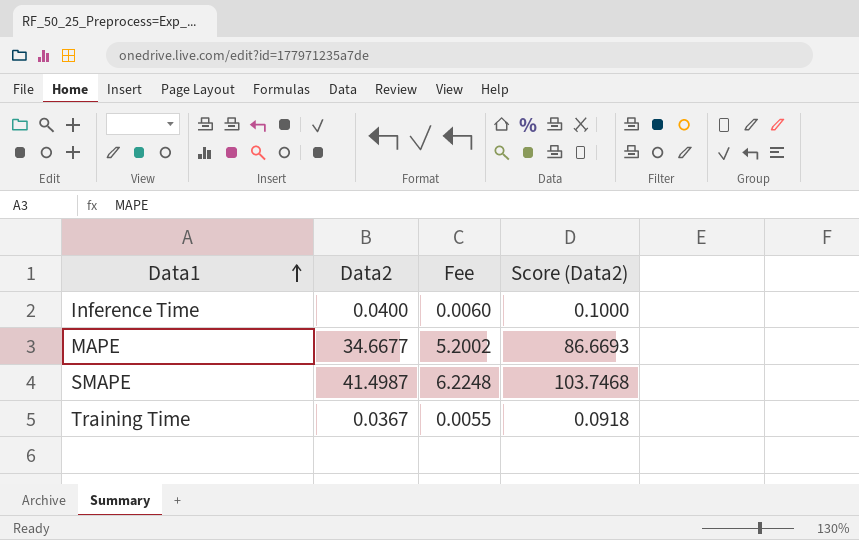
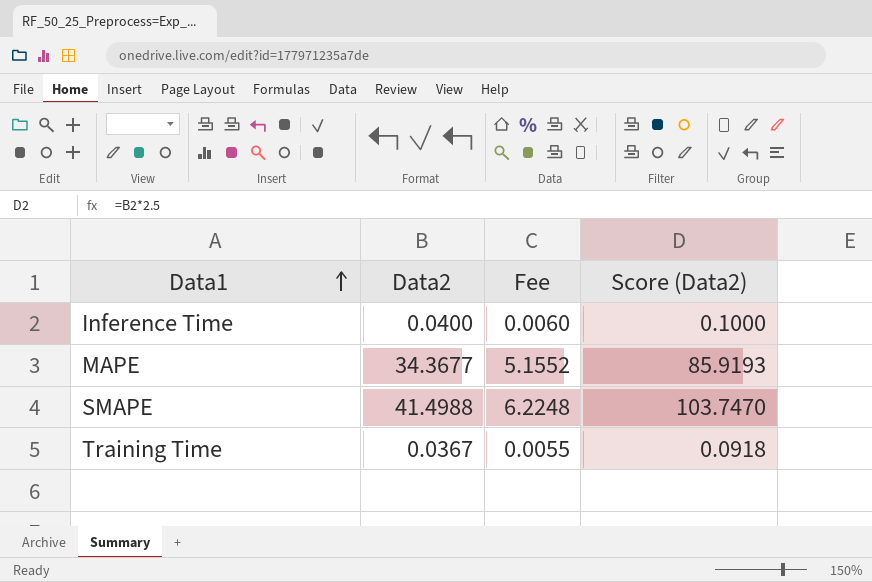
MAPE | Data2: 34.6677 -> 34.3677
MAPE | Fee: 5.2002 -> 5.1552
MAPE | Score (Data2): 86.6693 -> 85.9193
SMAPE | Data2: 41.4987 -> 41.4988
SMAPE | Score (Data2): 103.7468 -> 103.7470

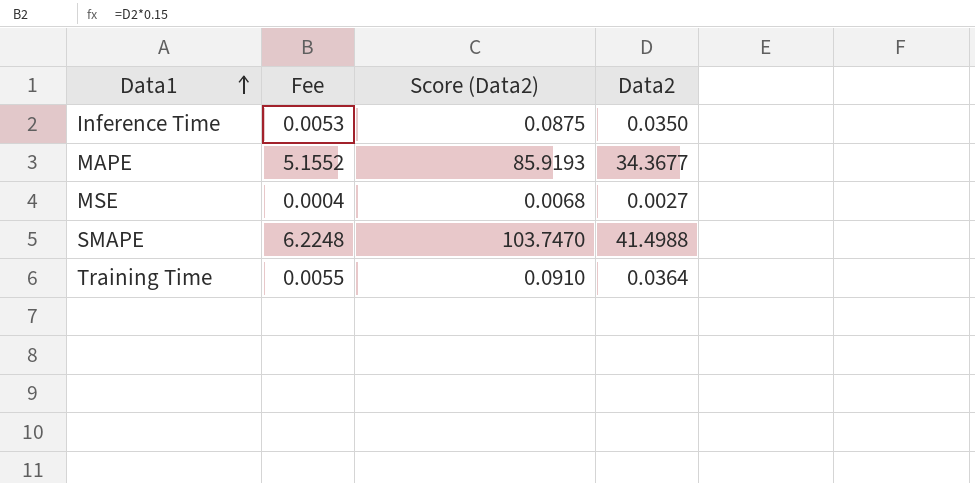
column Data2 | position: 2 -> 4
Inference Time | Fee: 0.0060 -> 0.0053
Inference Time | Score (Data2): 0.1000 -> 0.0875
Inference Time | Data2: 0.0400 -> 0.0350
row MSE: none -> 0.0004 | 0.0068 | 0.0027
Training Time | Score (Data2): 0.0918 -> 0.0910
Training Time | Data2: 0.0367 -> 0.0364

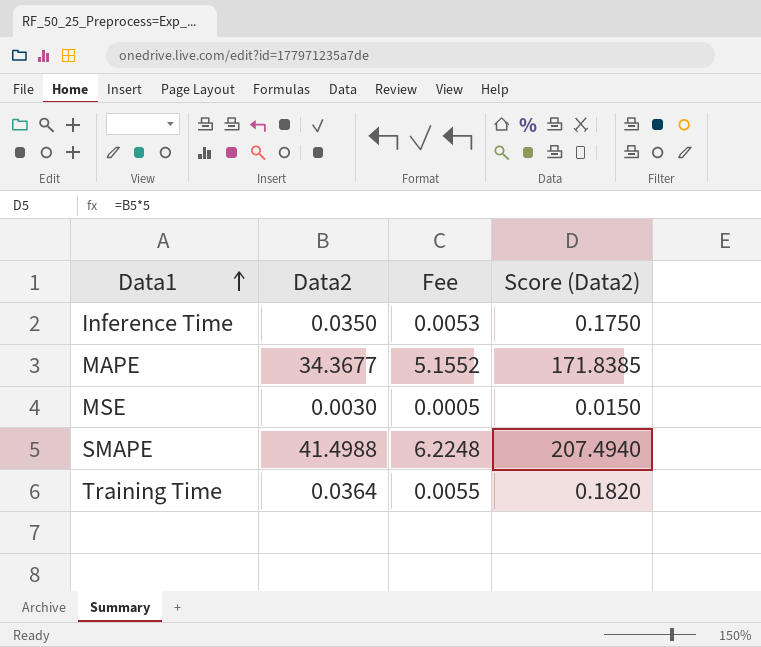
column Data2 | position: 4 -> 2
column Score (Data2) | formula: [Data2] * 2.5 -> [Data2] * 5
MSE | Data2: 0.0027 -> 0.0030
MSE | Fee: 0.0004 -> 0.0005

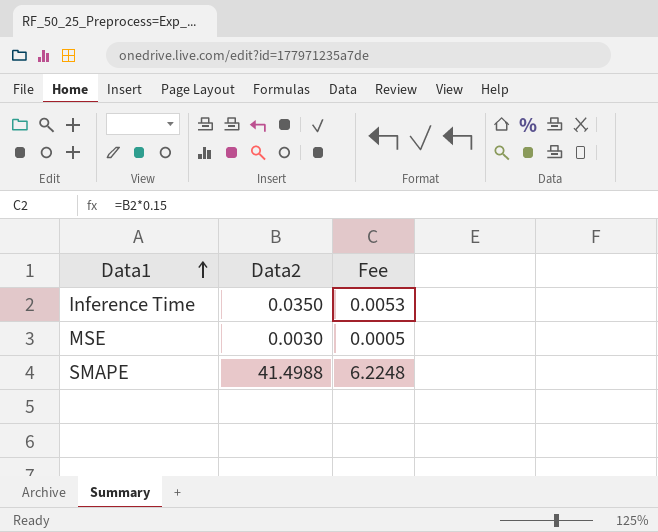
column Score (Data2) | formula: [Data2] * 5 -> none
row MAPE: 34.3677 | 5.1552 | 171.8385 -> none
row Training Time: 0.0364 | 0.0055 | 0.1820 -> none

